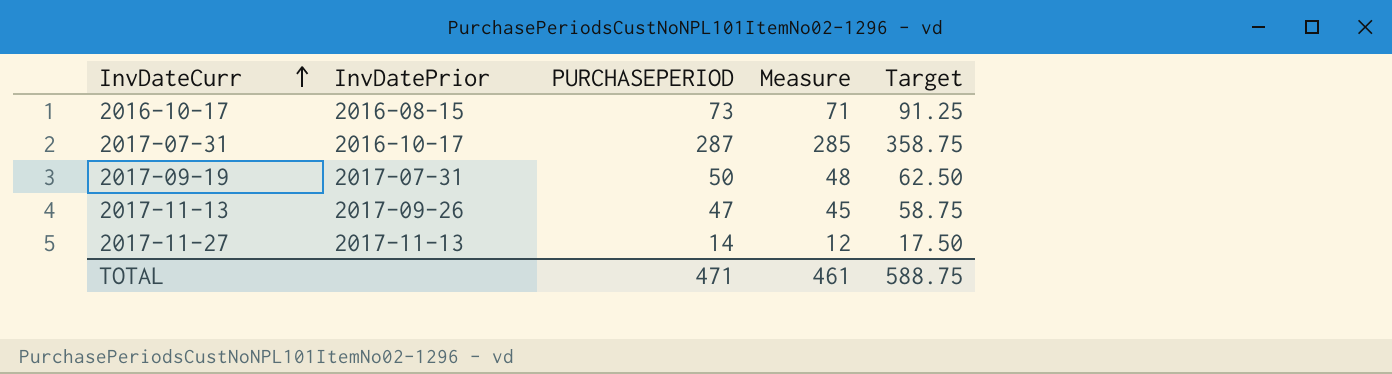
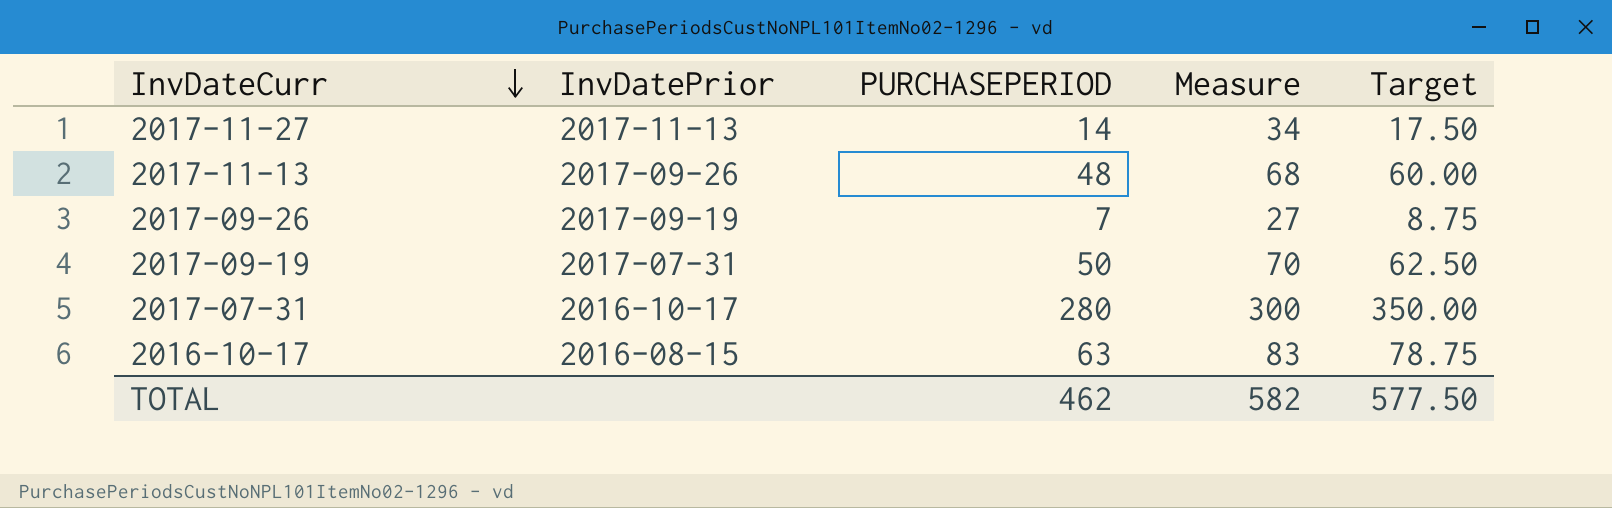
row order: InvDateCurr ascending -> InvDateCurr descending
column Measure | formula: [PURCHASEPERIOD] - 2 -> [PURCHASEPERIOD] + 20
2017-11-13 | PURCHASEPERIOD: 47 -> 48
2017-11-13 | Target: 58.75 -> 60.00
row 2017-09-26: none -> 2017-09-19 | 7 | 27 | 8.75
2017-07-31 | PURCHASEPERIOD: 287 -> 280
2017-07-31 | Target: 358.75 -> 350.00
2016-10-17 | PURCHASEPERIOD: 73 -> 63
2016-10-17 | Target: 91.25 -> 78.75
TOTAL | PURCHASEPERIOD: 471 -> 462
TOTAL | Measure: 461 -> 582
TOTAL | Target: 588.75 -> 577.50

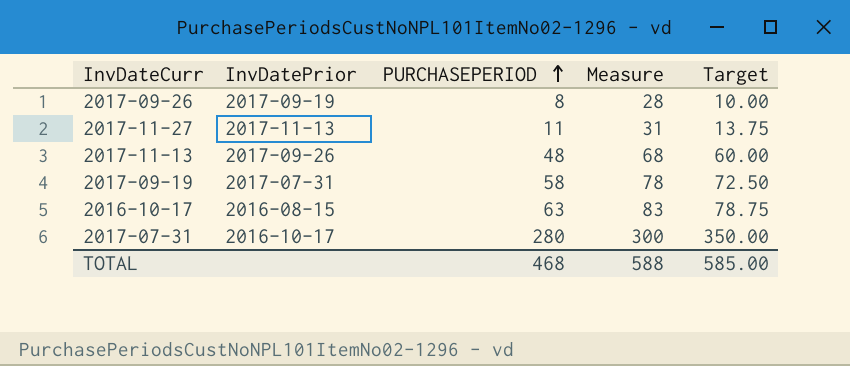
row order: InvDateCurr descending -> PURCHASEPERIOD ascending
2017-09-26 | PURCHASEPERIOD: 7 -> 8
2017-09-26 | Measure: 27 -> 28
2017-09-26 | Target: 8.75 -> 10.00
2017-11-27 | PURCHASEPERIOD: 14 -> 11
2017-11-27 | Measure: 34 -> 31
2017-11-27 | Target: 17.50 -> 13.75
2017-09-19 | PURCHASEPERIOD: 50 -> 58
2017-09-19 | Measure: 70 -> 78
2017-09-19 | Target: 62.50 -> 72.50
TOTAL | PURCHASEPERIOD: 462 -> 468
TOTAL | Measure: 582 -> 588
TOTAL | Target: 577.50 -> 585.00

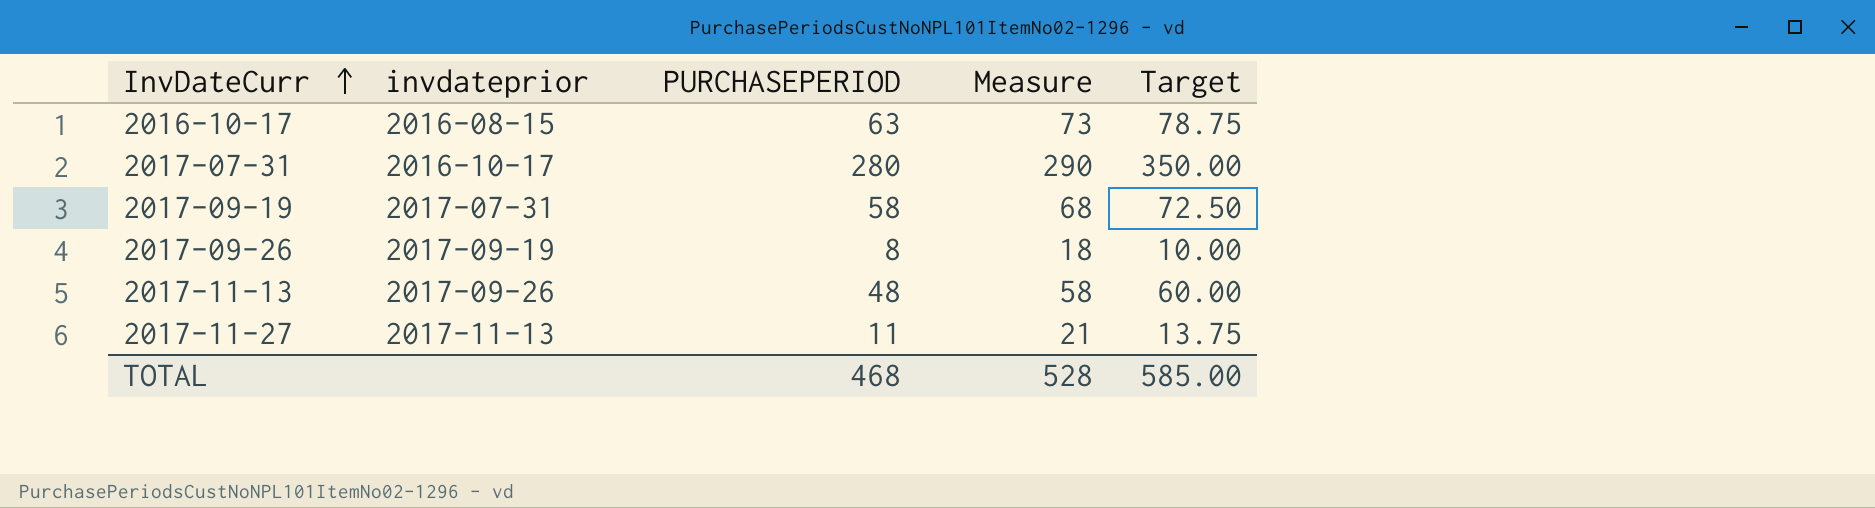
row order: PURCHASEPERIOD ascending -> InvDateCurr ascending
column name: InvDatePrior -> invdateprior
column Measure | formula: [PURCHASEPERIOD] + 20 -> [PURCHASEPERIOD] + 10
TOTAL | Measure: 588 -> 528

